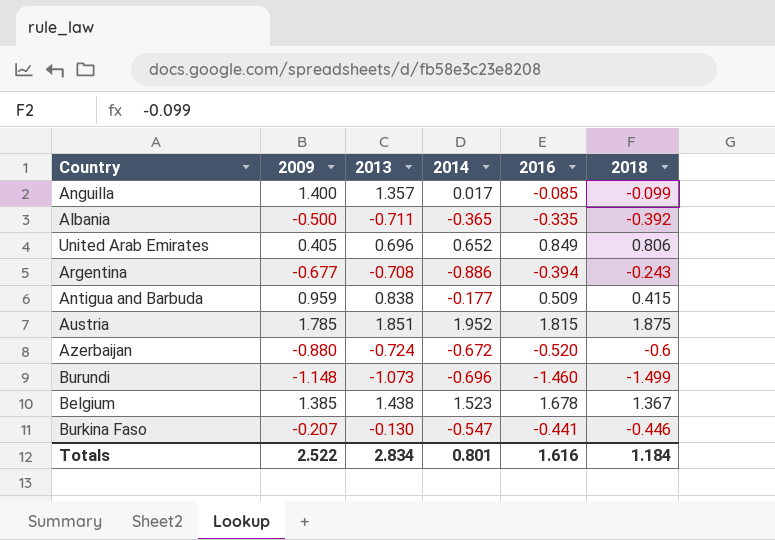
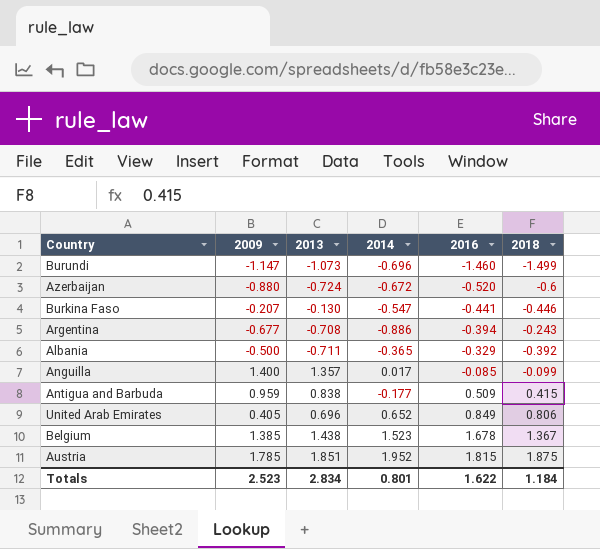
row order: none -> 2016 ascending
Burundi | 2009: -1.148 -> -1.147
Albania | 2016: -0.335 -> -0.329
Totals | 2009: 2.522 -> 2.523
Totals | 2016: 1.616 -> 1.622

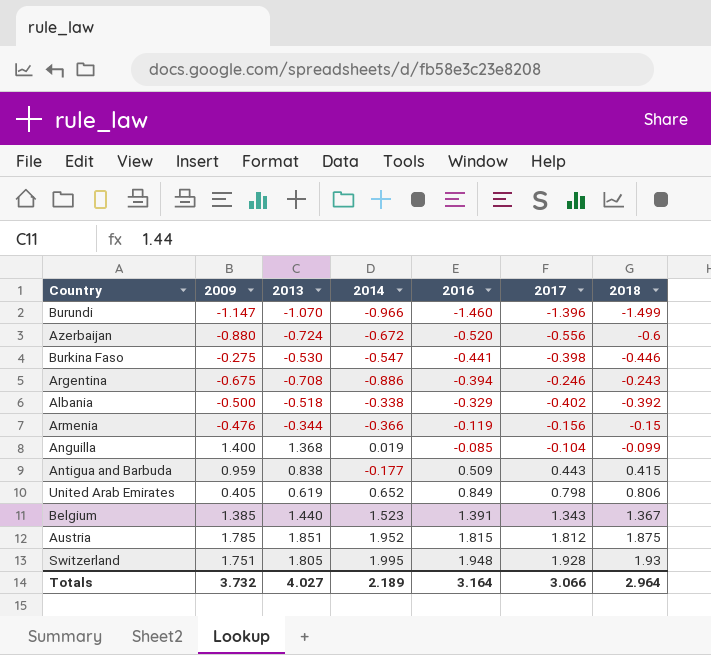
column 2017 | position: none -> 6
Burundi | 2013: -1.073 -> -1.070
Burundi | 2014: -0.696 -> -0.966
Burkina Faso | 2009: -0.207 -> -0.275
Burkina Faso | 2013: -0.130 -> -0.530
Argentina | 2009: -0.677 -> -0.675
Albania | 2013: -0.711 -> -0.518
Albania | 2014: -0.365 -> -0.338
row Armenia: none -> -0.476 | -0.344 | -0.366 | -0.119 | -0.156 | -0.15
Anguilla | 2013: 1.357 -> 1.368
Anguilla | 2014: 0.017 -> 0.019
United Arab Emirates | 2013: 0.696 -> 0.619
Belgium | 2013: 1.438 -> 1.440
Belgium | 2016: 1.678 -> 1.391
row Switzerland: none -> 1.751 | 1.805 | 1.995 | 1.948 | 1.928 | 1.93
Totals | 2009: 2.523 -> 3.732
Totals | 2013: 2.834 -> 4.027
Totals | 2014: 0.801 -> 2.189
Totals | 2016: 1.622 -> 3.164
Totals | 2018: 1.184 -> 2.964

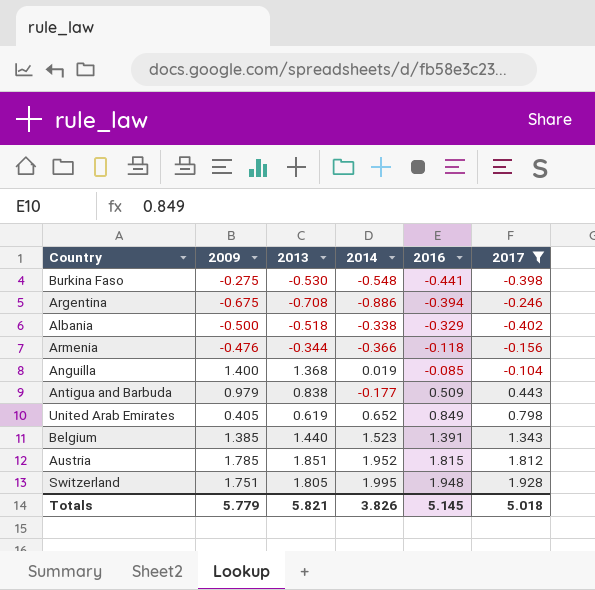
filter: none -> 2017 >= -0.402
column 2018 | position: 7 -> none
Burkina Faso | 2014: -0.547 -> -0.548
Armenia | 2016: -0.119 -> -0.118
Antigua and Barbuda | 2009: 0.959 -> 0.979
Totals | 2009: 3.732 -> 5.779
Totals | 2013: 4.027 -> 5.821
Totals | 2014: 2.189 -> 3.826
Totals | 2016: 3.164 -> 5.145
Totals | 2017: 3.066 -> 5.018

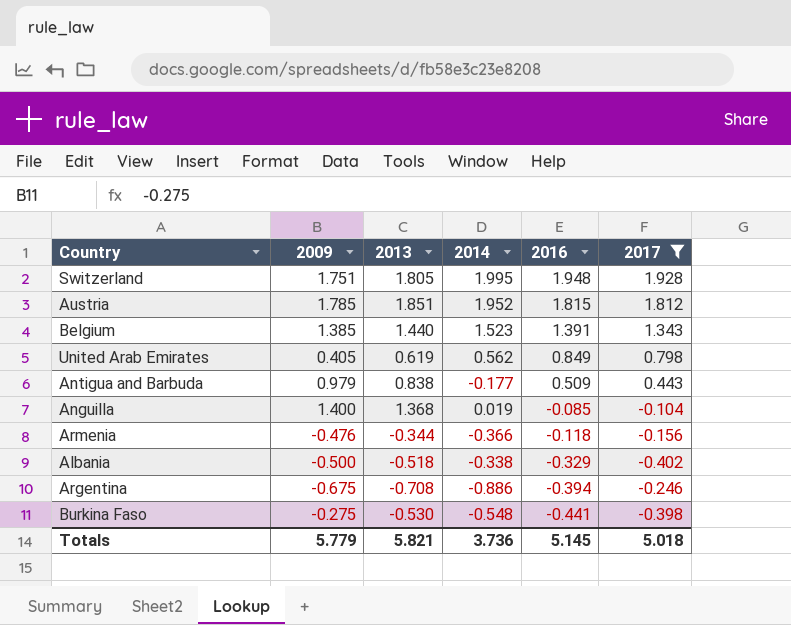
row order: 2016 ascending -> 2016 descending
United Arab Emirates | 2014: 0.652 -> 0.562
Totals | 2014: 3.826 -> 3.736

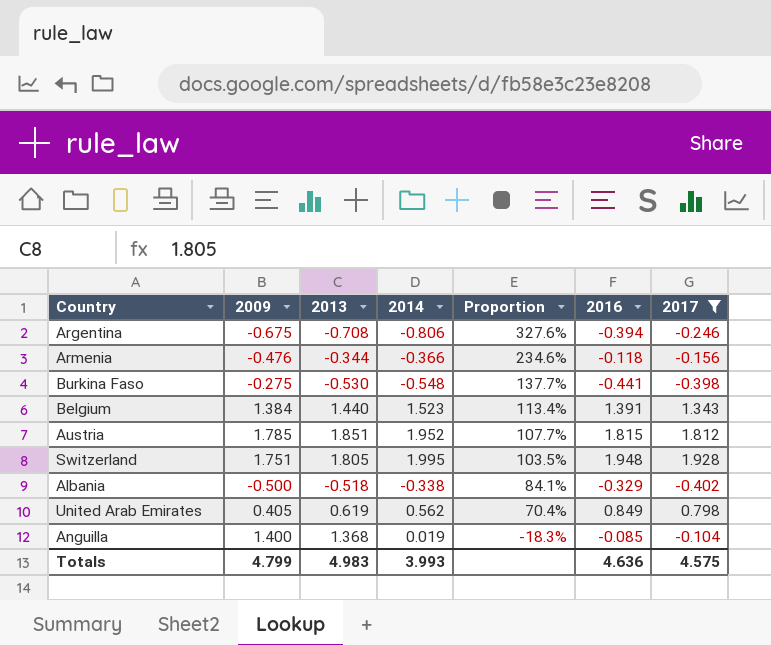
row order: 2016 descending -> Proportion descending
column Proportion | formula: none -> [2014] / [2017]
row Antigua and Barbuda: 0.979 | 0.838 | -0.177 | 0.509 | 0.443 -> none
Argentina | 2014: -0.886 -> -0.806
Belgium | 2009: 1.385 -> 1.384
Totals | 2009: 5.779 -> 4.799
Totals | 2013: 5.821 -> 4.983
Totals | 2014: 3.736 -> 3.993
Totals | 2016: 5.145 -> 4.636
Totals | 2017: 5.018 -> 4.575

